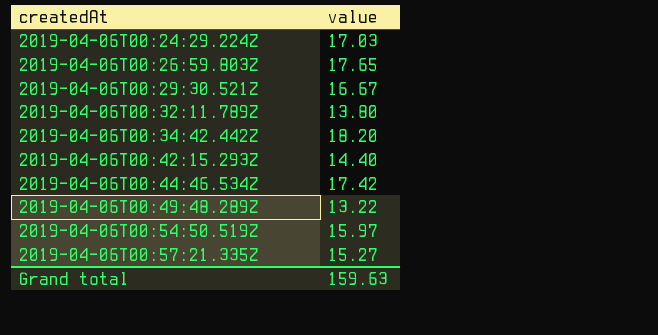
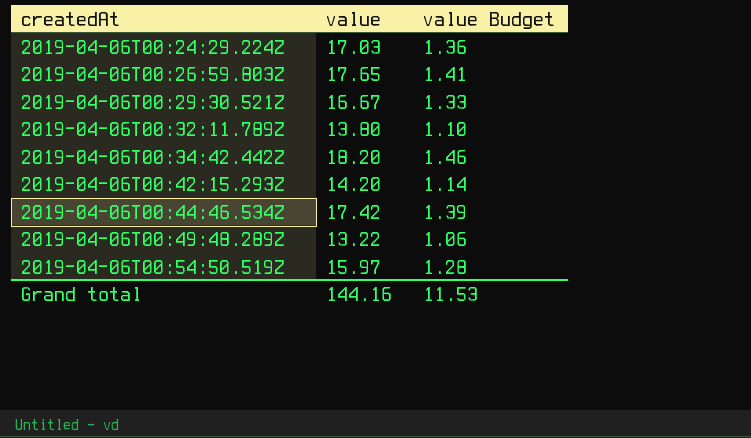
column value Budget | formula: none -> [value] * 0.08
row 2019-04-06T00:57:21.335Z: 15.27 -> none
2019-04-06T00:42:15.293Z | value: 14.40 -> 14.20
Grand total | value: 159.63 -> 144.16

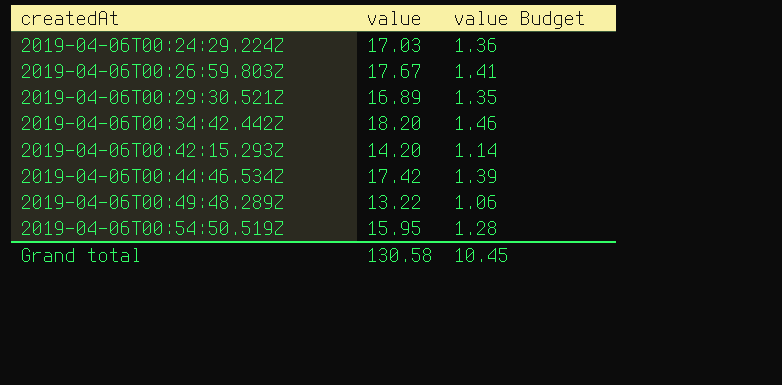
row 2019-04-06T00:32:11.789Z: 13.80 | 1.10 -> none
2019-04-06T00:26:59.803Z | value: 17.65 -> 17.67
2019-04-06T00:29:30.521Z | value: 16.67 -> 16.89
2019-04-06T00:29:30.521Z | value Budget: 1.33 -> 1.35
2019-04-06T00:54:50.519Z | value: 15.97 -> 15.95
Grand total | value: 144.16 -> 130.58
Grand total | value Budget: 11.53 -> 10.45

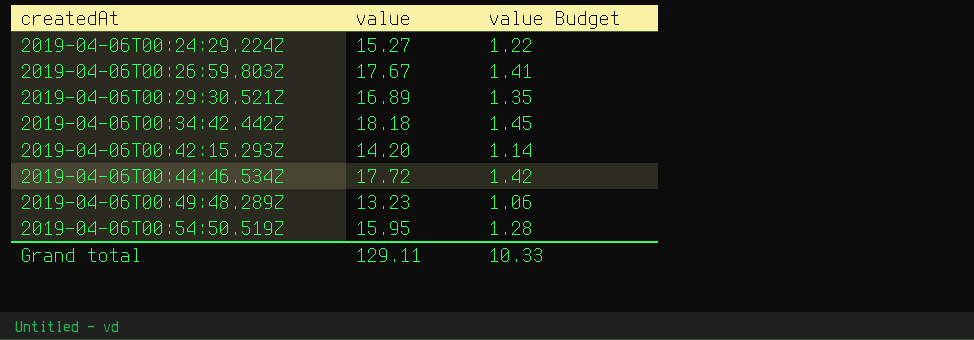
2019-04-06T00:24:29.224Z | value: 17.03 -> 15.27
2019-04-06T00:24:29.224Z | value Budget: 1.36 -> 1.22
2019-04-06T00:34:42.442Z | value: 18.20 -> 18.18
2019-04-06T00:34:42.442Z | value Budget: 1.46 -> 1.45
2019-04-06T00:44:46.534Z | value: 17.42 -> 17.72
2019-04-06T00:44:46.534Z | value Budget: 1.39 -> 1.42
2019-04-06T00:49:48.289Z | value: 13.22 -> 13.23
Grand total | value: 130.58 -> 129.11
Grand total | value Budget: 10.45 -> 10.33

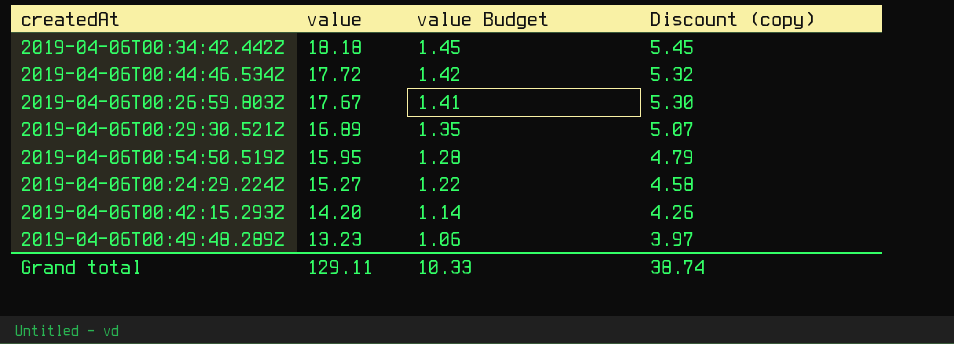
row order: createdAt ascending -> value descending
column Discount (copy) | formula: none -> [value] * 0.3

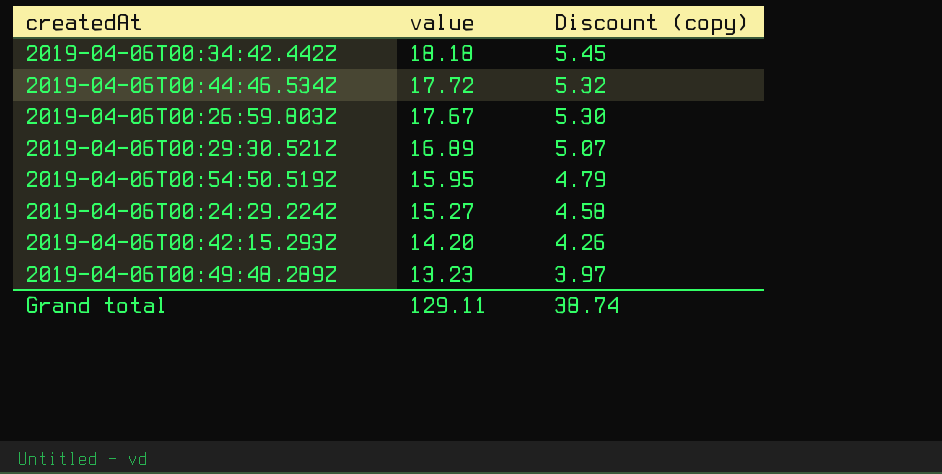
column value Budget | formula: [value] * 0.08 -> none

